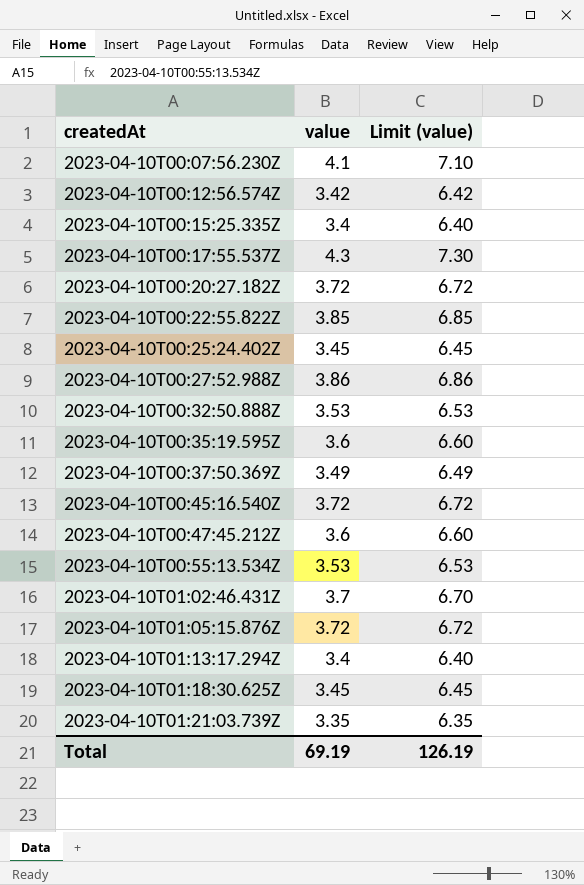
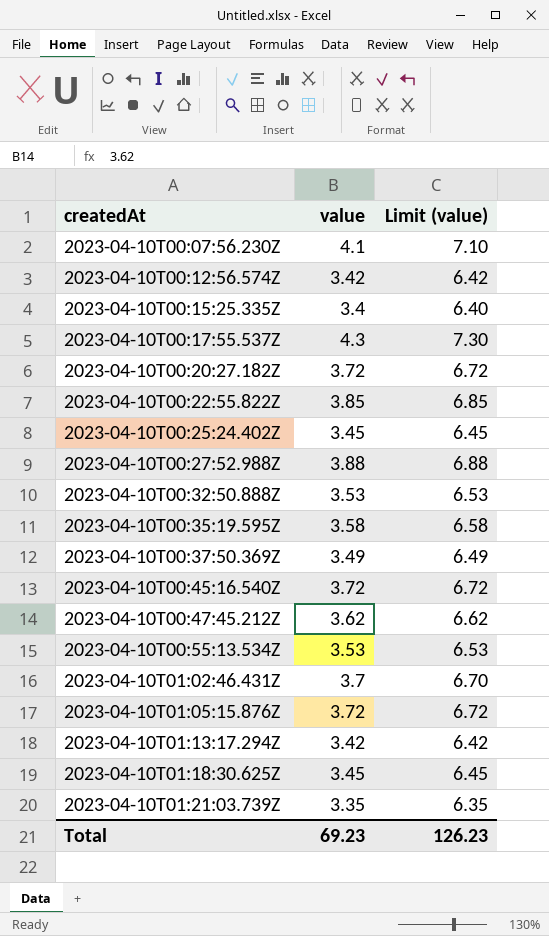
2023-04-10T00:27:52.988Z | value: 3.86 -> 3.88
2023-04-10T00:27:52.988Z | Limit (value): 6.86 -> 6.88
2023-04-10T00:35:19.595Z | value: 3.6 -> 3.58
2023-04-10T00:35:19.595Z | Limit (value): 6.60 -> 6.58
2023-04-10T00:47:45.212Z | value: 3.6 -> 3.62
2023-04-10T00:47:45.212Z | Limit (value): 6.60 -> 6.62
2023-04-10T01:13:17.294Z | value: 3.4 -> 3.42
2023-04-10T01:13:17.294Z | Limit (value): 6.40 -> 6.42
Total | value: 69.19 -> 69.23
Total | Limit (value): 126.19 -> 126.23

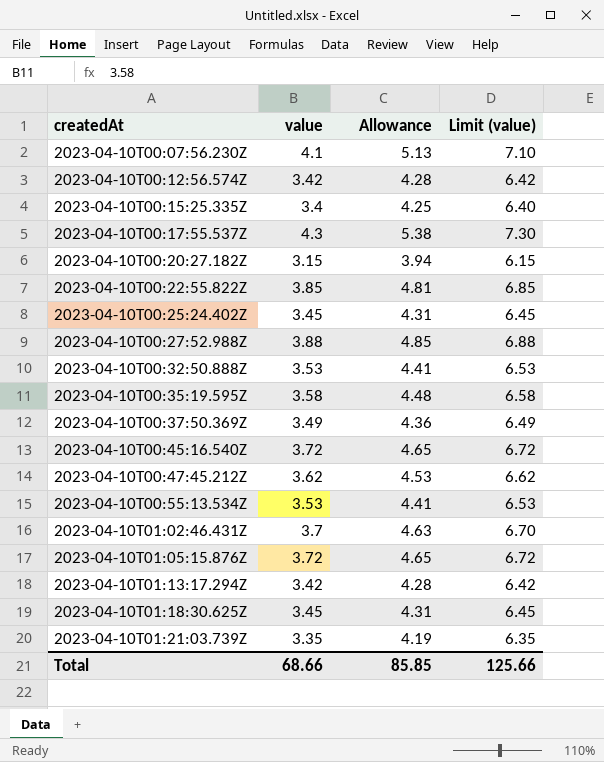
column Allowance | formula: none -> [value] * 1.25
2023-04-10T00:20:27.182Z | value: 3.72 -> 3.15
2023-04-10T00:20:27.182Z | Limit (value): 6.72 -> 6.15
Total | value: 69.23 -> 68.66
Total | Limit (value): 126.23 -> 125.66

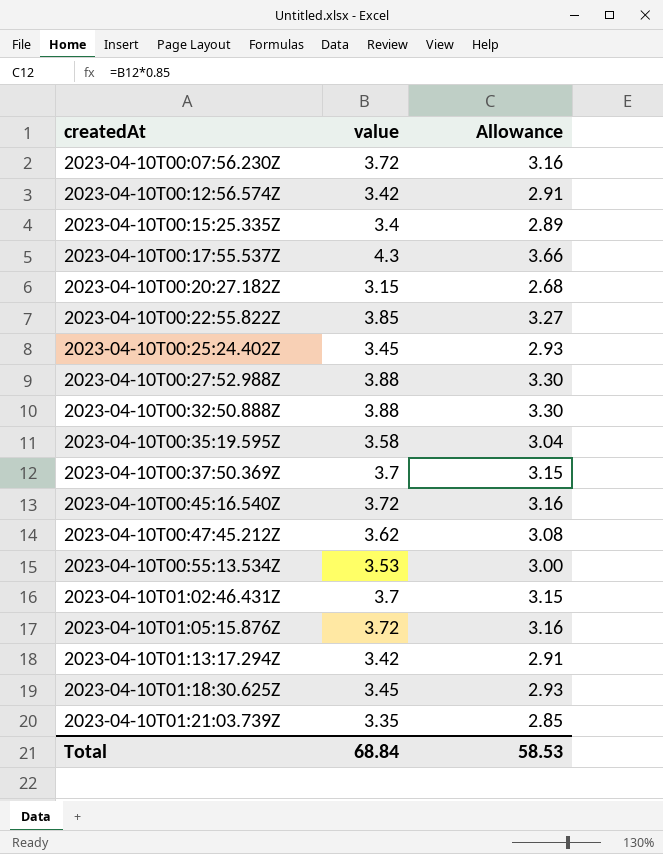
column Limit (value) | formula: [value] + 3 -> none
column Allowance | formula: [value] * 1.25 -> [value] * 0.85
2023-04-10T00:07:56.230Z | value: 4.1 -> 3.72
2023-04-10T00:32:50.888Z | value: 3.53 -> 3.88
2023-04-10T00:37:50.369Z | value: 3.49 -> 3.7
Total | value: 68.66 -> 68.84
Total | Allowance: 85.85 -> 58.53

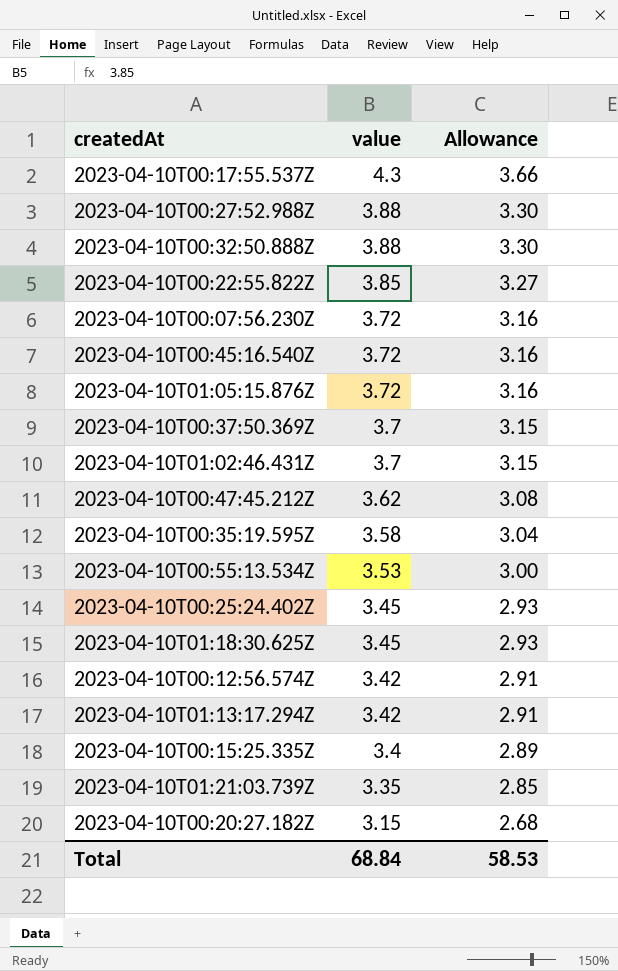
row order: createdAt ascending -> value descending

